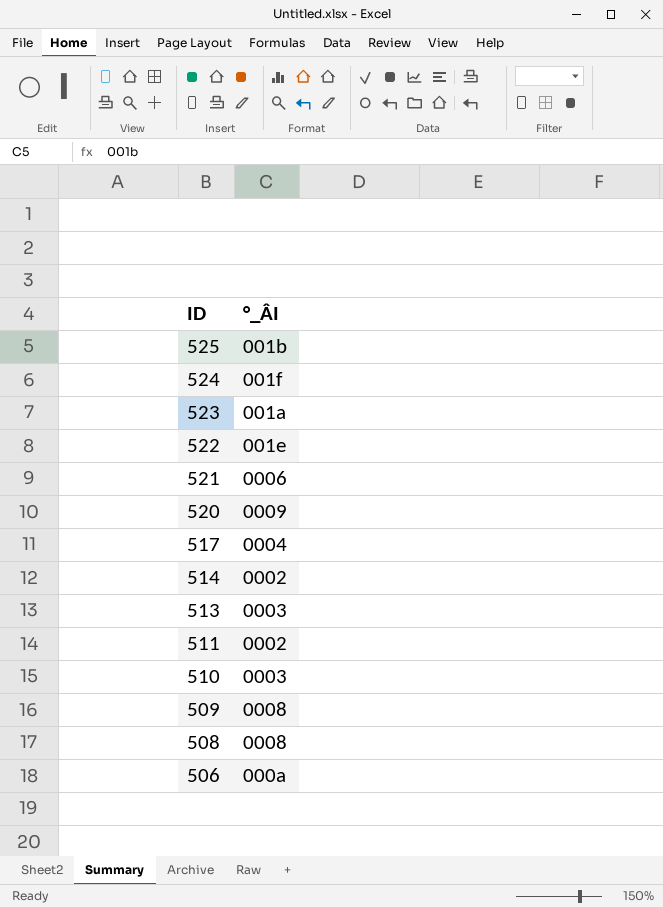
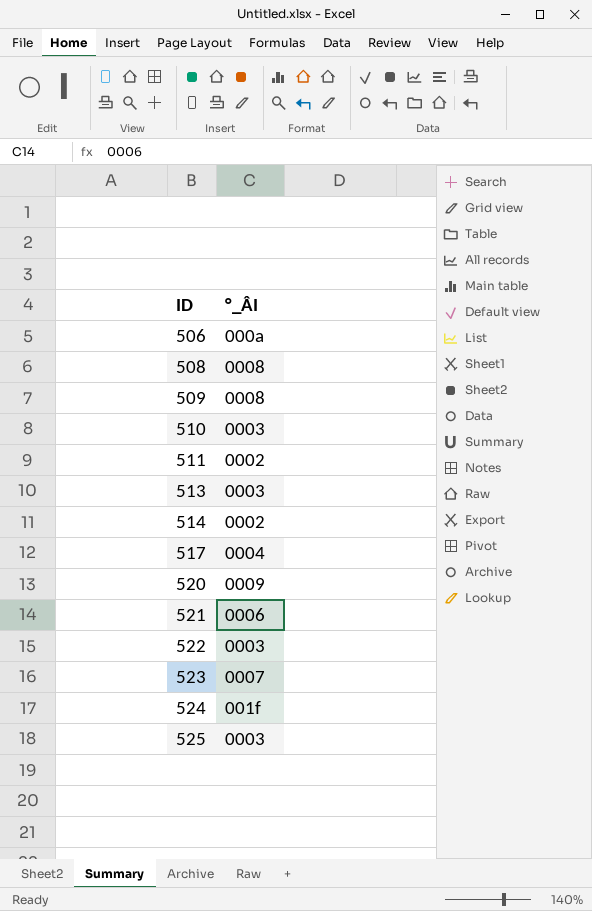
row order: ID descending -> ID ascending
522 | °_ÂI: 001e -> 0003
523 | °_ÂI: 001a -> 0007
525 | °_ÂI: 001b -> 0003

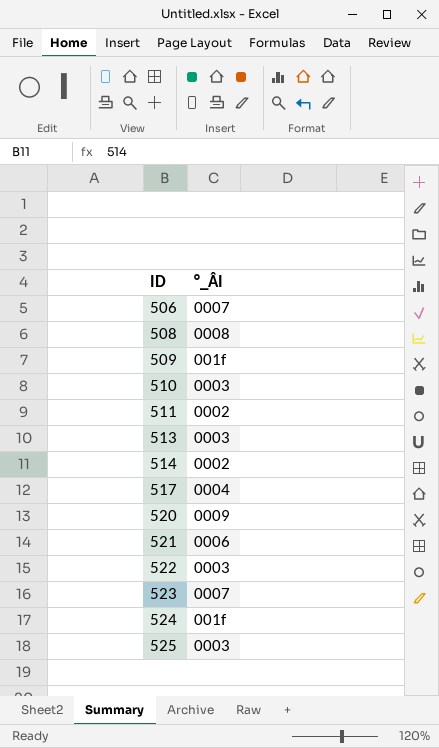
506 | °_ÂI: 000a -> 0007
509 | °_ÂI: 0008 -> 001f

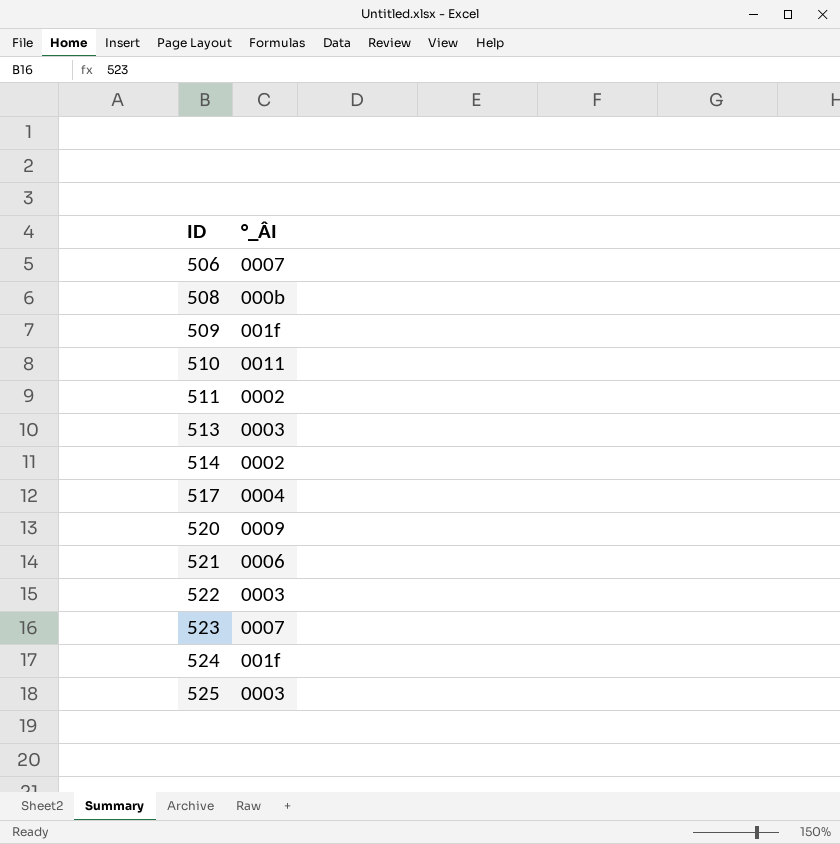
508 | °_ÂI: 0008 -> 000b
510 | °_ÂI: 0003 -> 0011

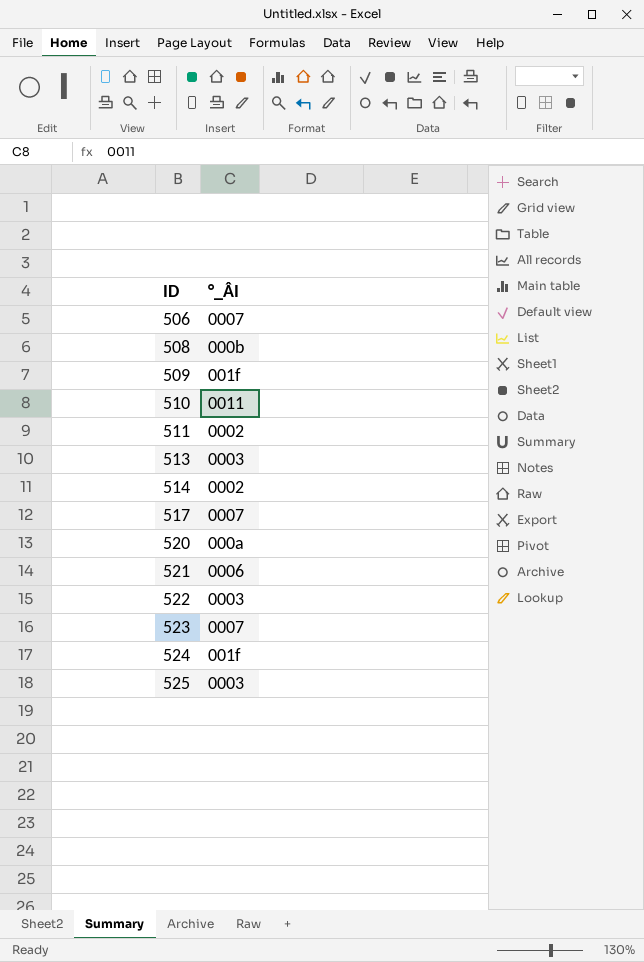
517 | °_ÂI: 0004 -> 0007
520 | °_ÂI: 0009 -> 000a

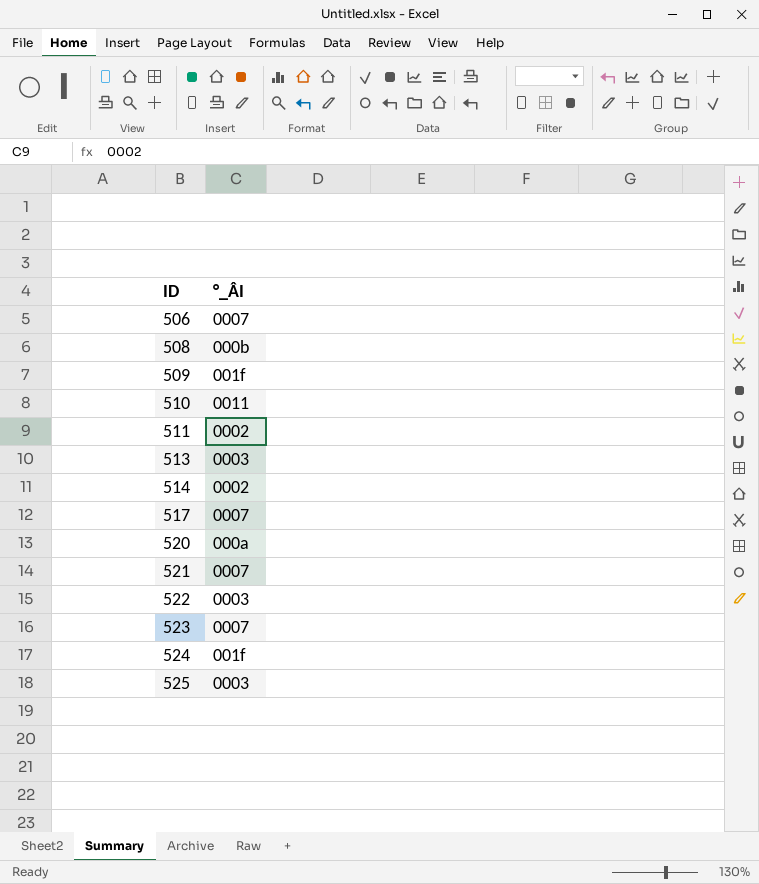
521 | °_ÂI: 0006 -> 0007

